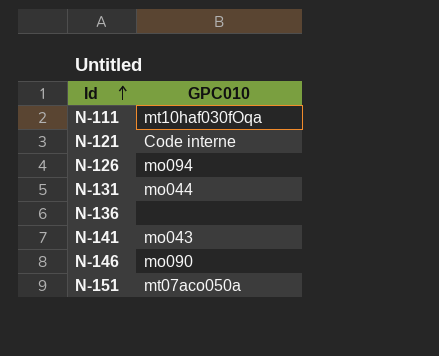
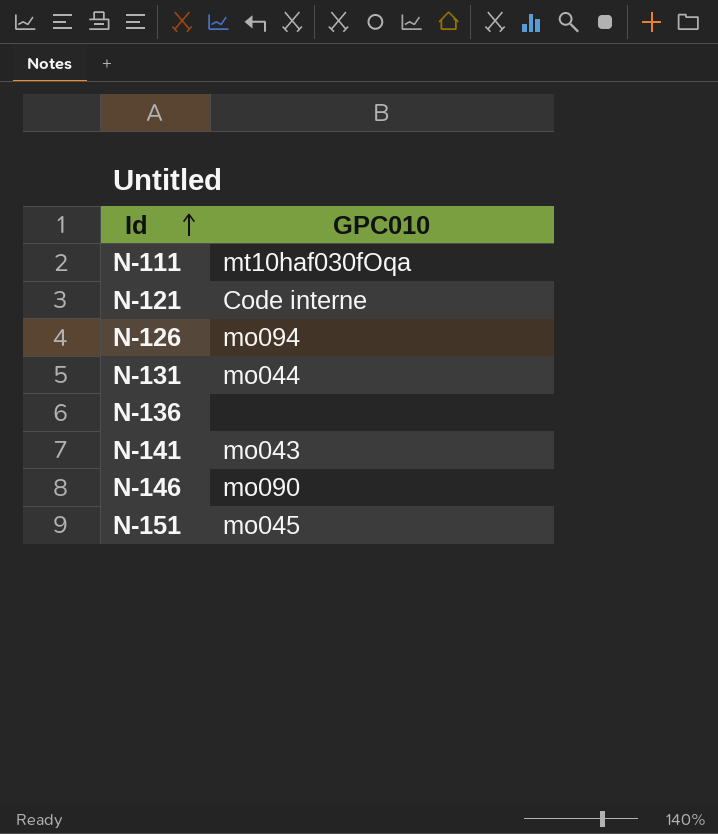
N-151 | GPC010: mt07aco050a -> mo045

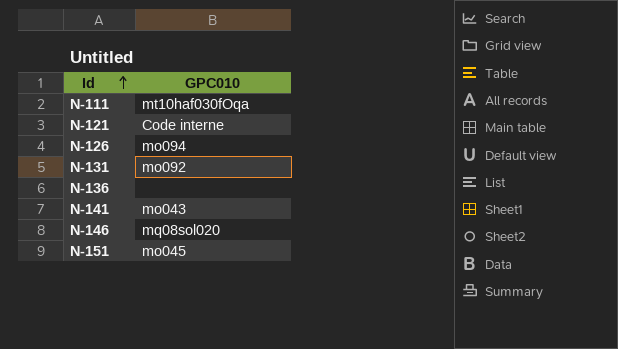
N-131 | GPC010: mo044 -> mo092
N-146 | GPC010: mo090 -> mq08sol020

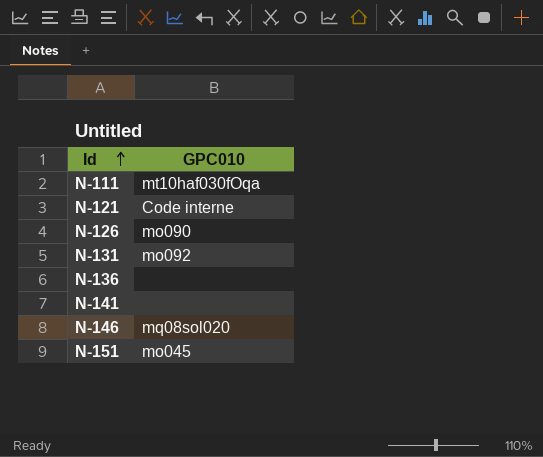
N-126 | GPC010: mo094 -> mo090
N-141 | GPC010: mo043 -> none

